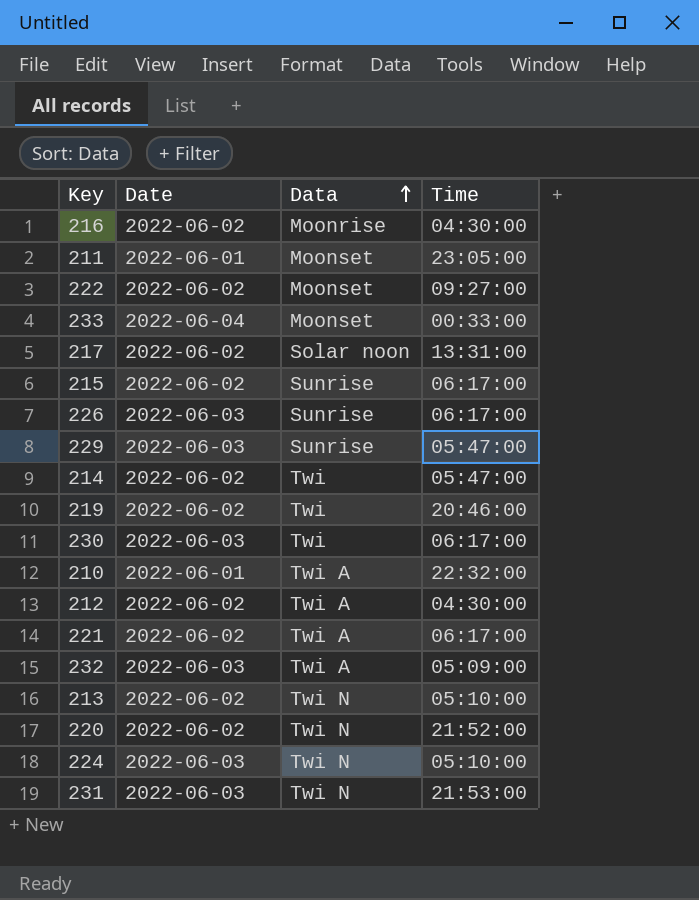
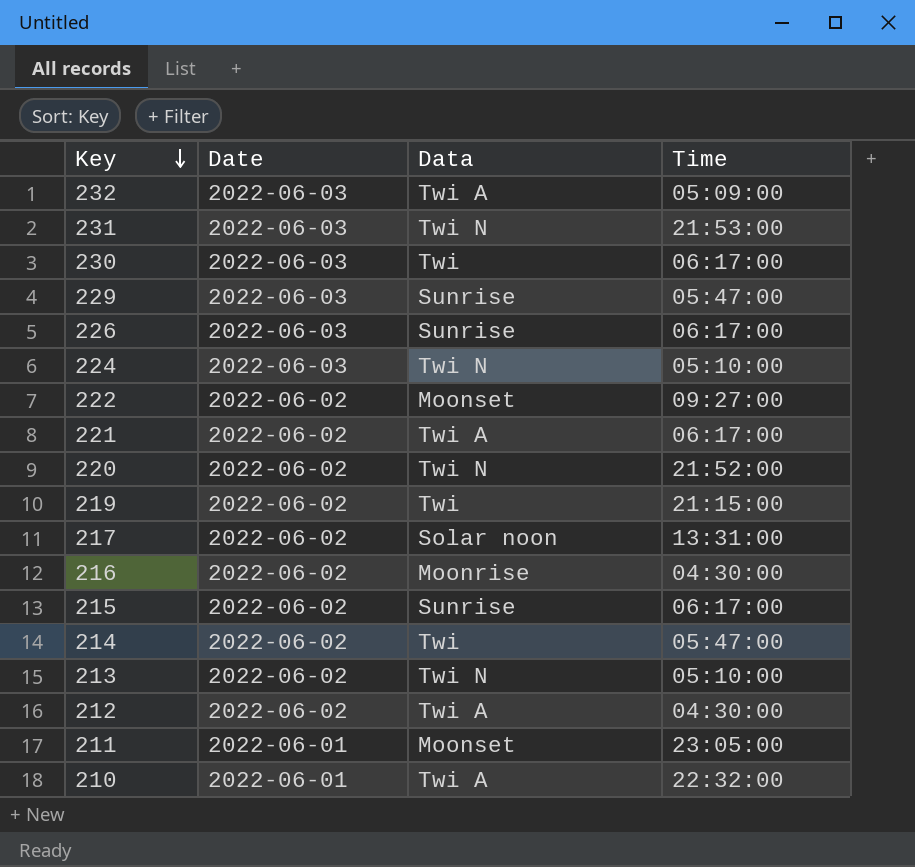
row order: Data ascending -> Key descending
row 233: 2022-06-04 | Moonset | 00:33:00 -> none
219 | Time: 20:46:00 -> 21:15:00

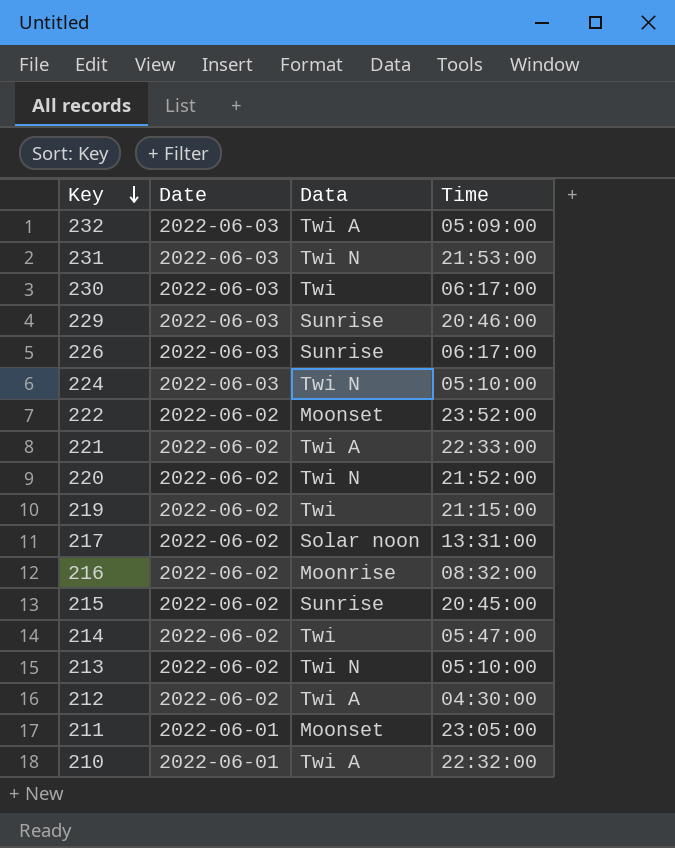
229 | Time: 05:47:00 -> 20:46:00
222 | Time: 09:27:00 -> 23:52:00
221 | Time: 06:17:00 -> 22:33:00
216 | Time: 04:30:00 -> 08:32:00
215 | Time: 06:17:00 -> 20:45:00

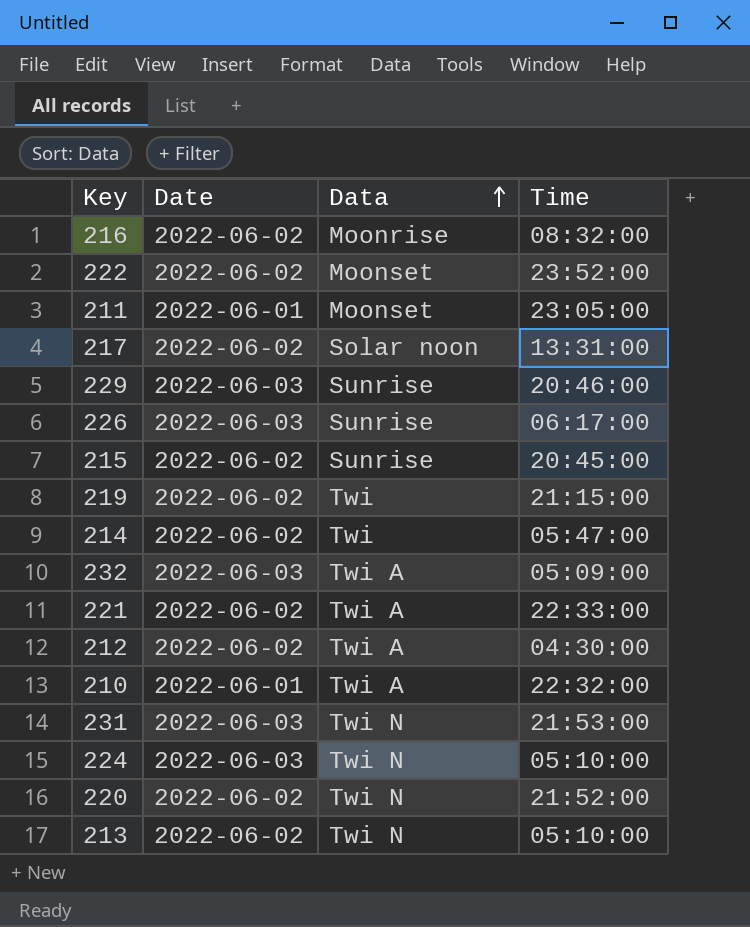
row order: Key descending -> Data ascending
row 230: 2022-06-03 | Twi | 06:17:00 -> none

